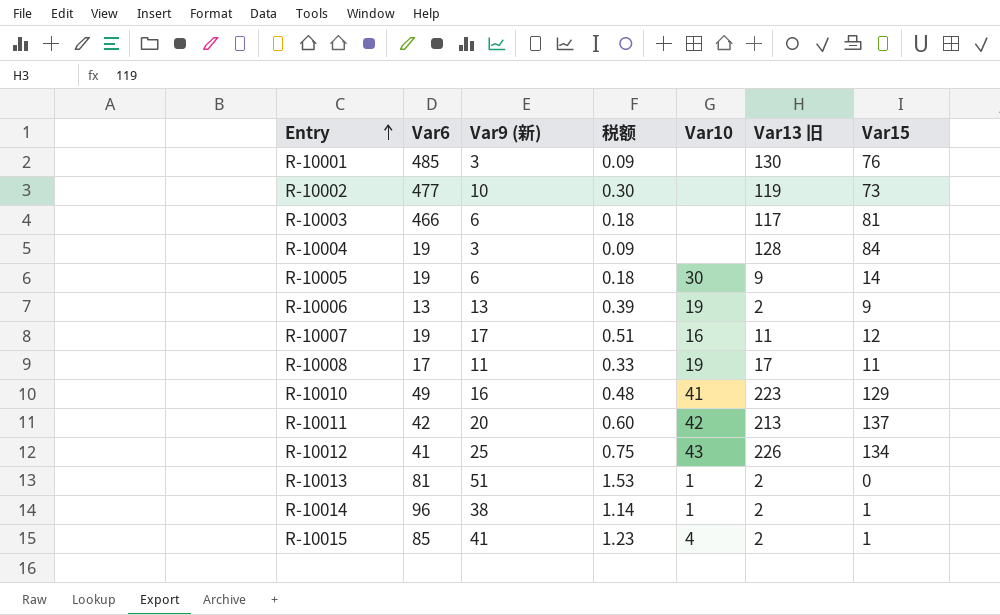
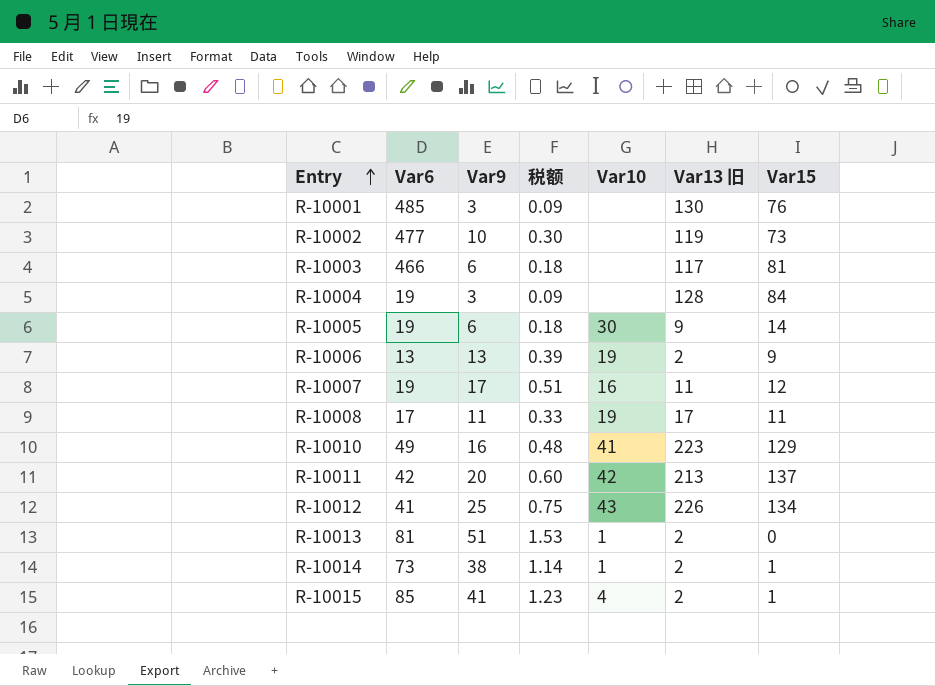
column name: Var9 (新) -> Var9
R-10014 | Var6: 96 -> 73

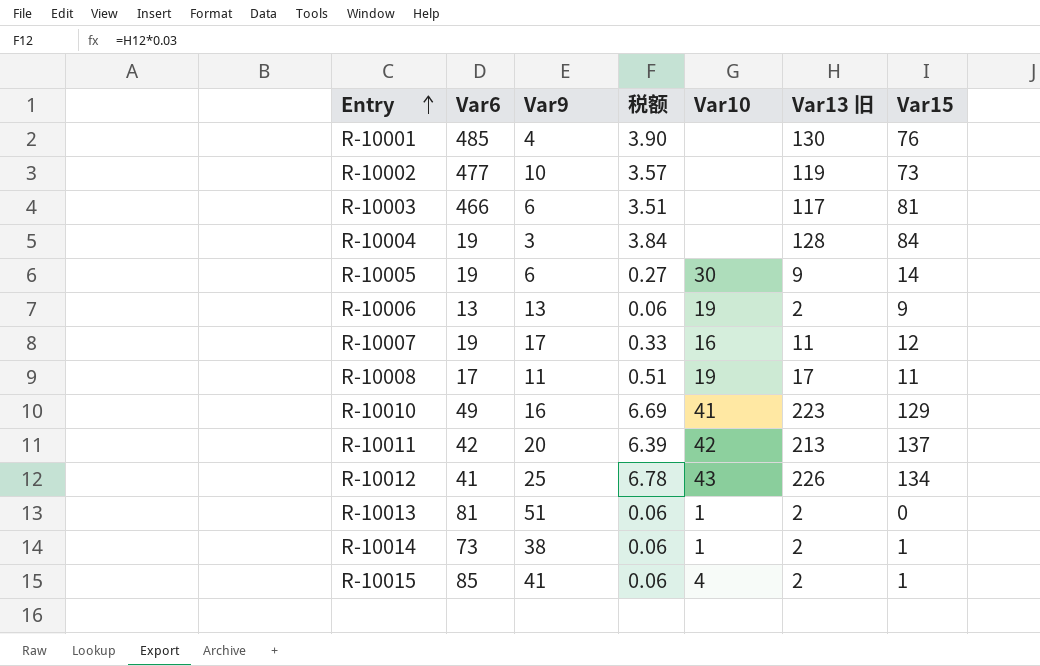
column 税额 | formula: [Var9] * 0.03 -> [Var13 旧] * 0.03
R-10001 | Var9: 3 -> 4

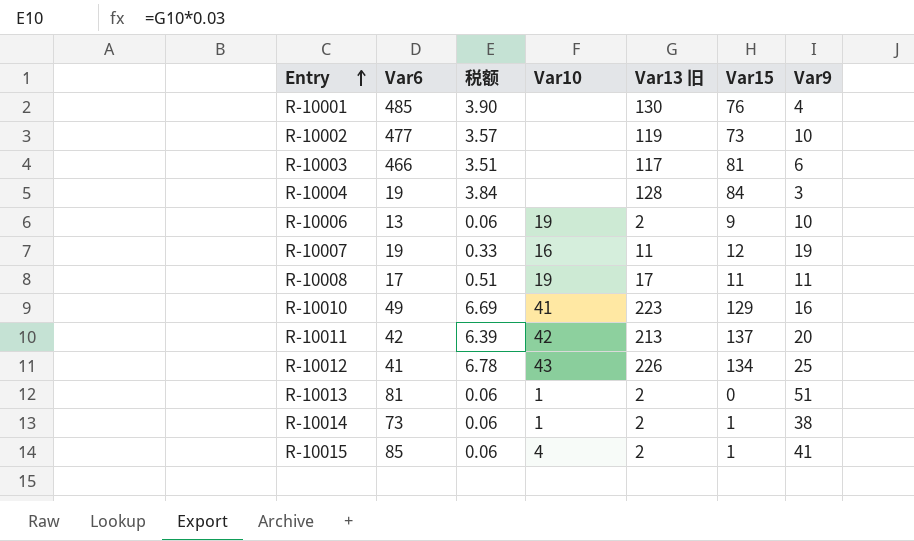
column Var9 | position: 3 -> 7
row R-10005: 19 | 6 | 0.27 | 30 | 9 | 14 -> none
R-10006 | Var9: 13 -> 10
R-10007 | Var9: 17 -> 19

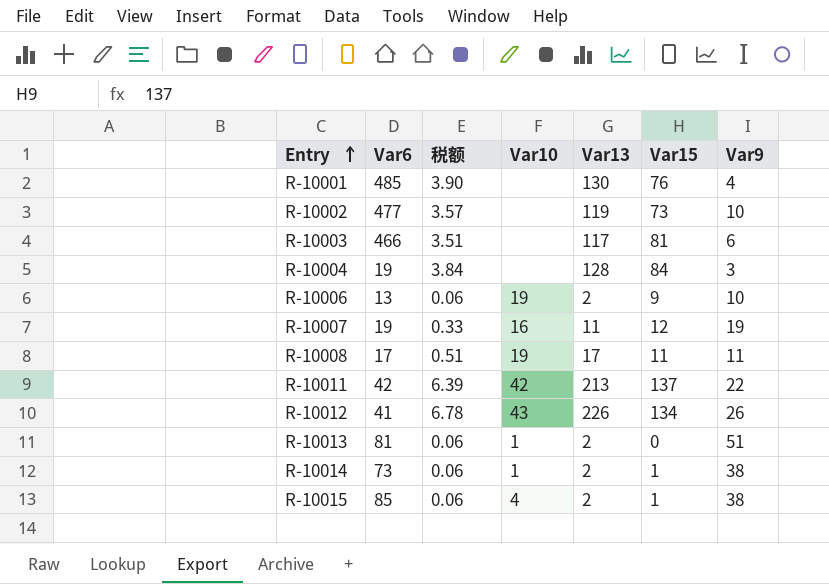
column name: Var13 旧 -> Var13
row R-10010: 49 | 6.69 | 41 | 223 | 129 | 16 -> none
R-10011 | Var9: 20 -> 22
R-10012 | Var9: 25 -> 26
R-10015 | Var9: 41 -> 38

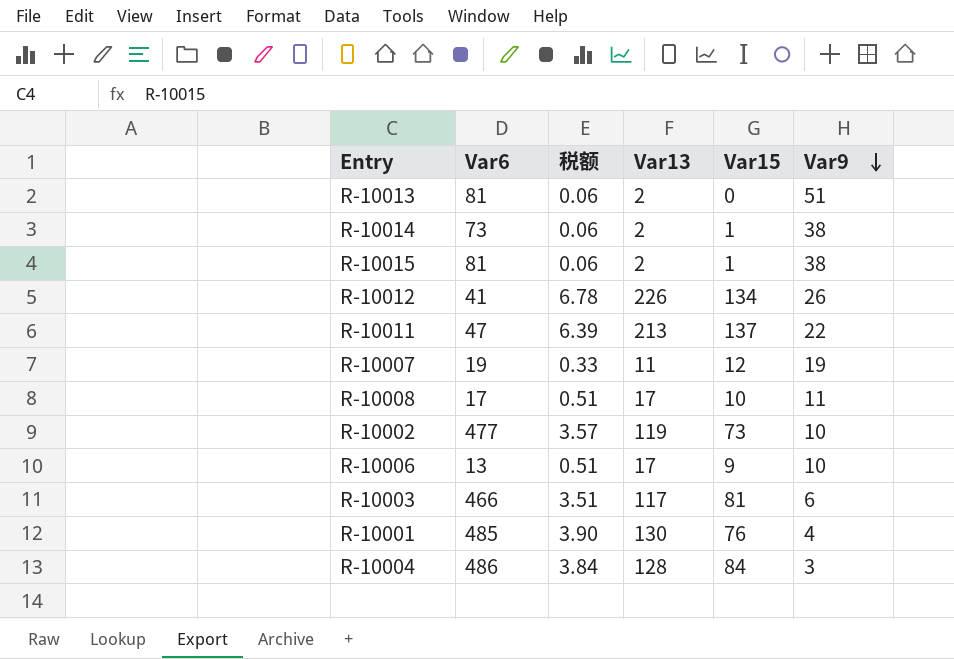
row order: Entry ascending -> Var9 descending
column Var10 | position: 4 -> none
R-10015 | Var6: 85 -> 81
R-10011 | Var6: 42 -> 47
R-10008 | Var15: 11 -> 10
R-10006 | 税额: 0.06 -> 0.51
R-10006 | Var13: 2 -> 17
R-10004 | Var6: 19 -> 486

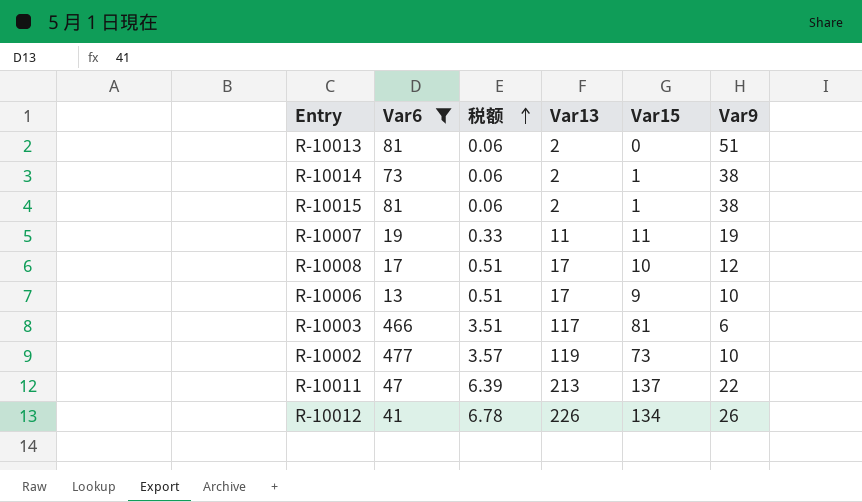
filter: none -> Var6 <= 477
row order: Var9 descending -> 税额 ascending
R-10007 | Var15: 12 -> 11
R-10008 | Var9: 11 -> 12

